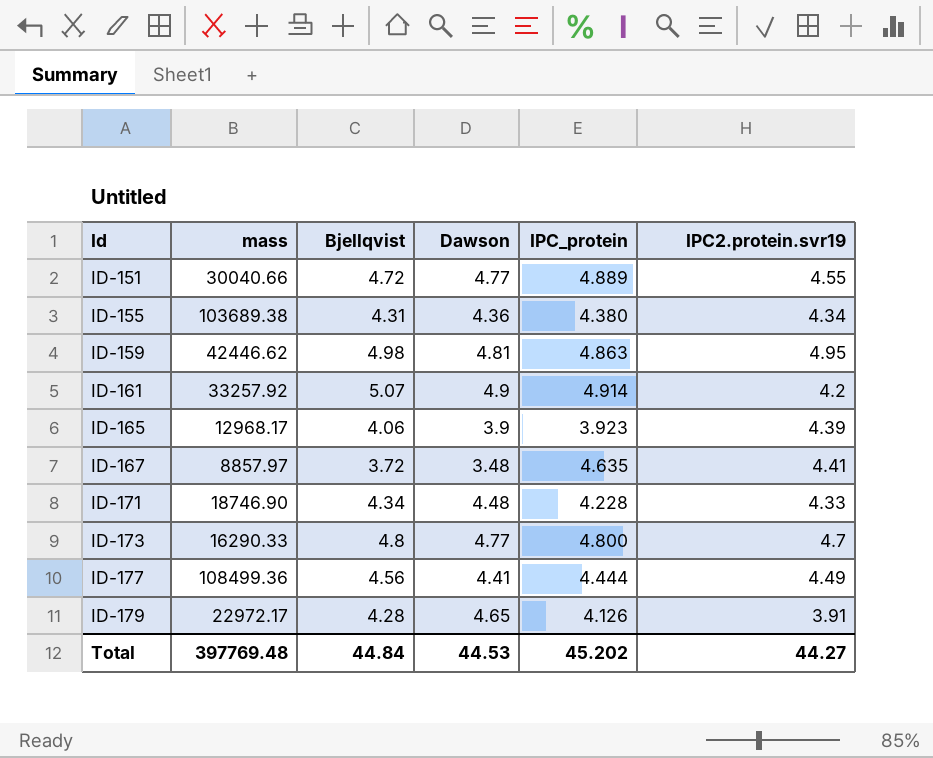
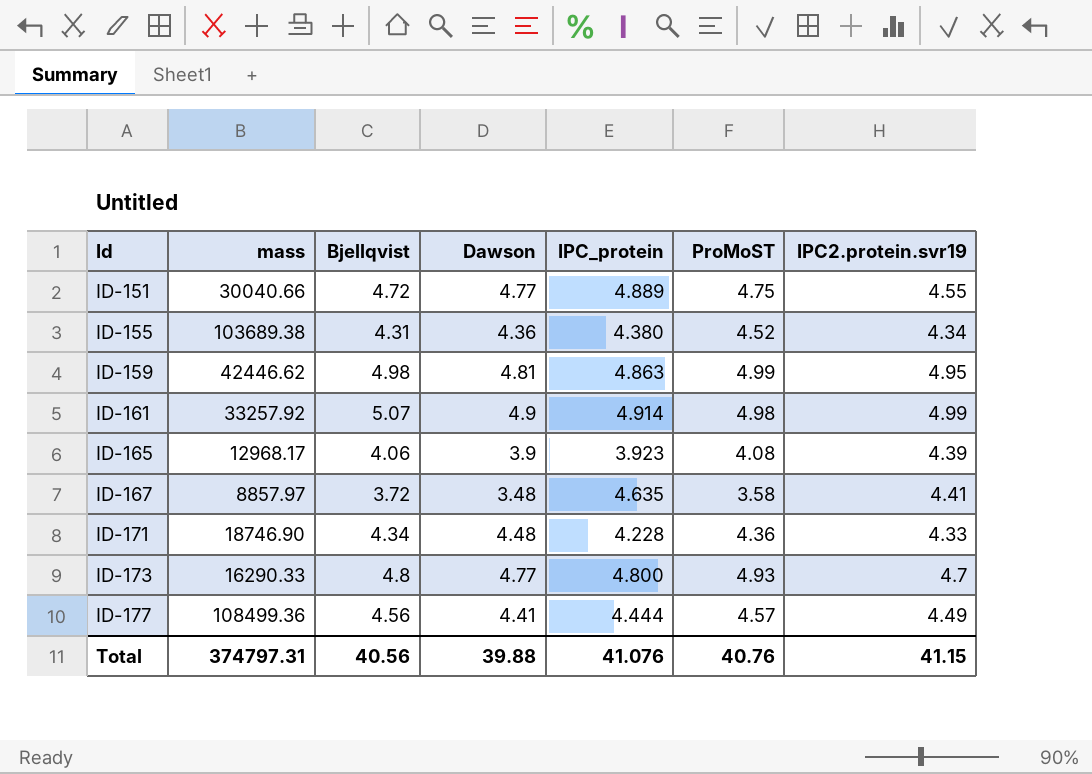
column ProMoST | position: none -> 6
row ID-179: 22972.17 | 4.28 | 4.65 | 4.126 | 3.91 -> none
ID-161 | IPC2.protein.svr19: 4.2 -> 4.99
Total | mass: 397769.48 -> 374797.31
Total | Bjellqvist: 44.84 -> 40.56
Total | Dawson: 44.53 -> 39.88
Total | IPC_protein: 45.202 -> 41.076
Total | IPC2.protein.svr19: 44.27 -> 41.15

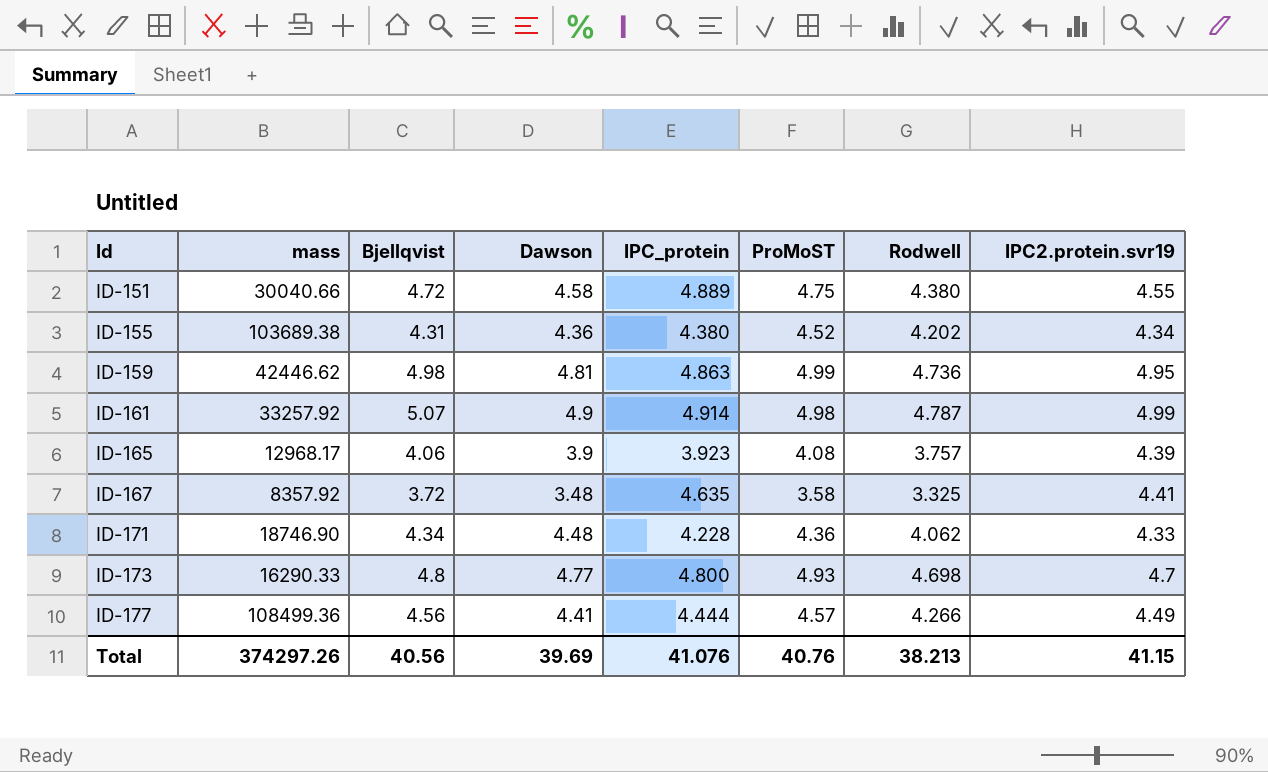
column Rodwell | position: none -> 7
ID-151 | Dawson: 4.77 -> 4.58
ID-167 | mass: 8857.97 -> 8357.92
Total | mass: 374797.31 -> 374297.26
Total | Dawson: 39.88 -> 39.69

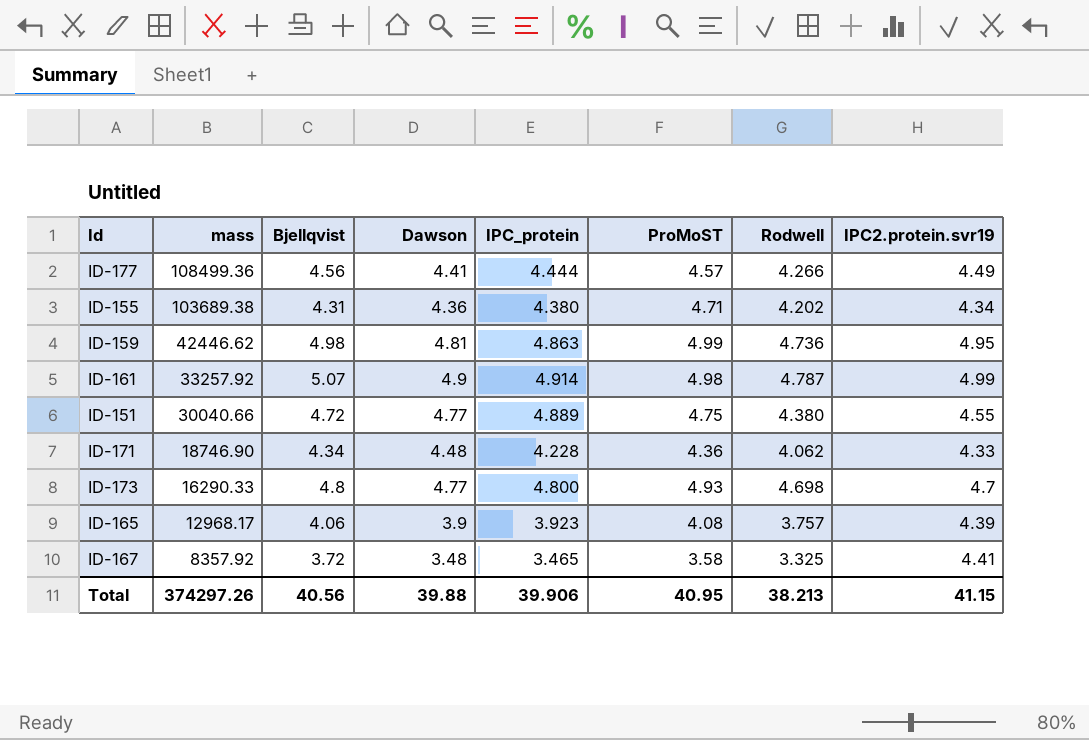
row order: Id ascending -> mass descending
ID-155 | ProMoST: 4.52 -> 4.71
ID-151 | Dawson: 4.58 -> 4.77
ID-167 | IPC_protein: 4.635 -> 3.465
Total | Dawson: 39.69 -> 39.88
Total | IPC_protein: 41.076 -> 39.906
Total | ProMoST: 40.76 -> 40.95

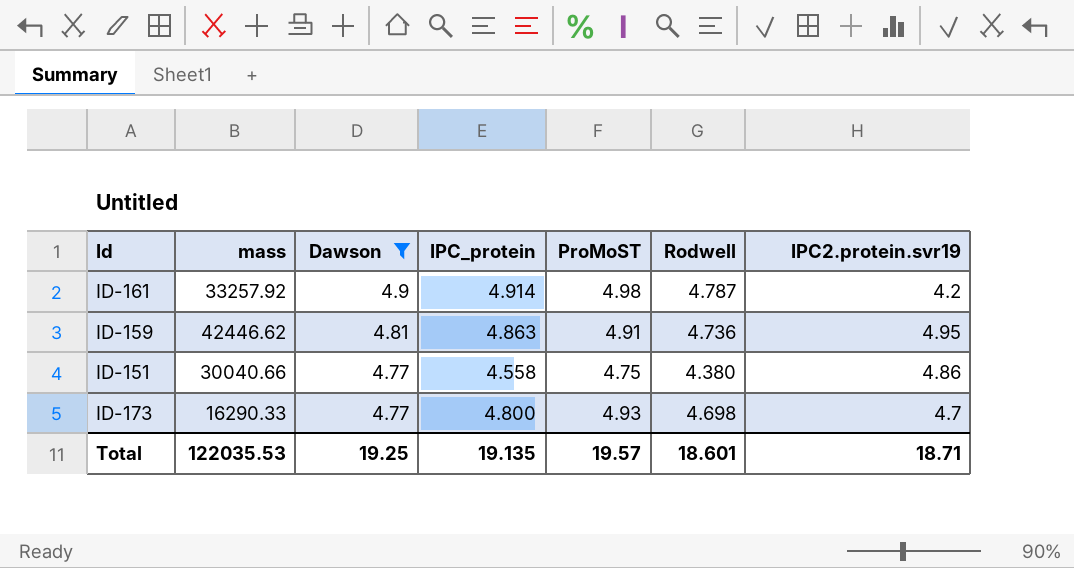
filter: none -> Dawson >= 4.77
row order: mass descending -> Dawson descending
column Bjellqvist | position: 3 -> none
ID-161 | IPC2.protein.svr19: 4.99 -> 4.2
ID-159 | ProMoST: 4.99 -> 4.91
ID-151 | IPC_protein: 4.889 -> 4.558
ID-151 | IPC2.protein.svr19: 4.55 -> 4.86
Total | mass: 374297.26 -> 122035.53
Total | Dawson: 39.88 -> 19.25
Total | IPC_protein: 39.906 -> 19.135
Total | ProMoST: 40.95 -> 19.57
Total | Rodwell: 38.213 -> 18.601
Total | IPC2.protein.svr19: 41.15 -> 18.71

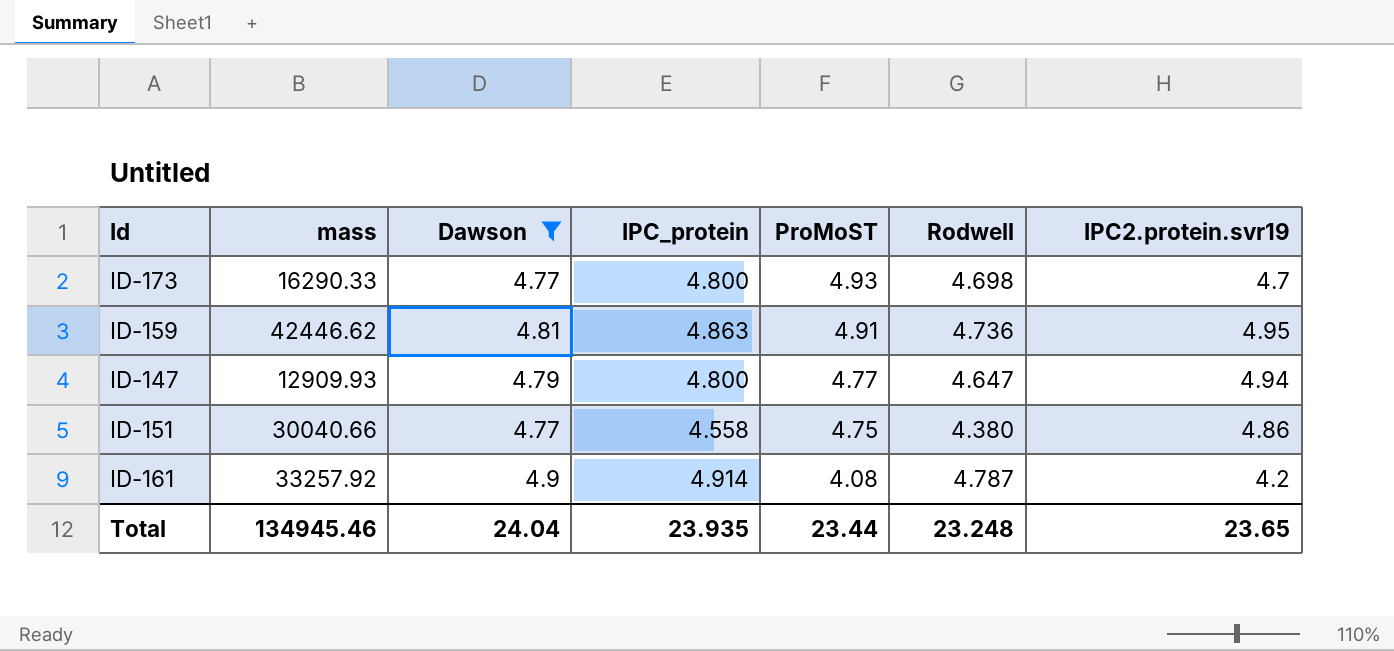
row order: Dawson descending -> ProMoST descending
row ID-147: none -> 12909.93 | 4.79 | 4.800 | 4.77 | 4.647 | 4.94
ID-161 | ProMoST: 4.98 -> 4.08
Total | mass: 122035.53 -> 134945.46
Total | Dawson: 19.25 -> 24.04
Total | IPC_protein: 19.135 -> 23.935
Total | ProMoST: 19.57 -> 23.44
Total | Rodwell: 18.601 -> 23.248
Total | IPC2.protein.svr19: 18.71 -> 23.65

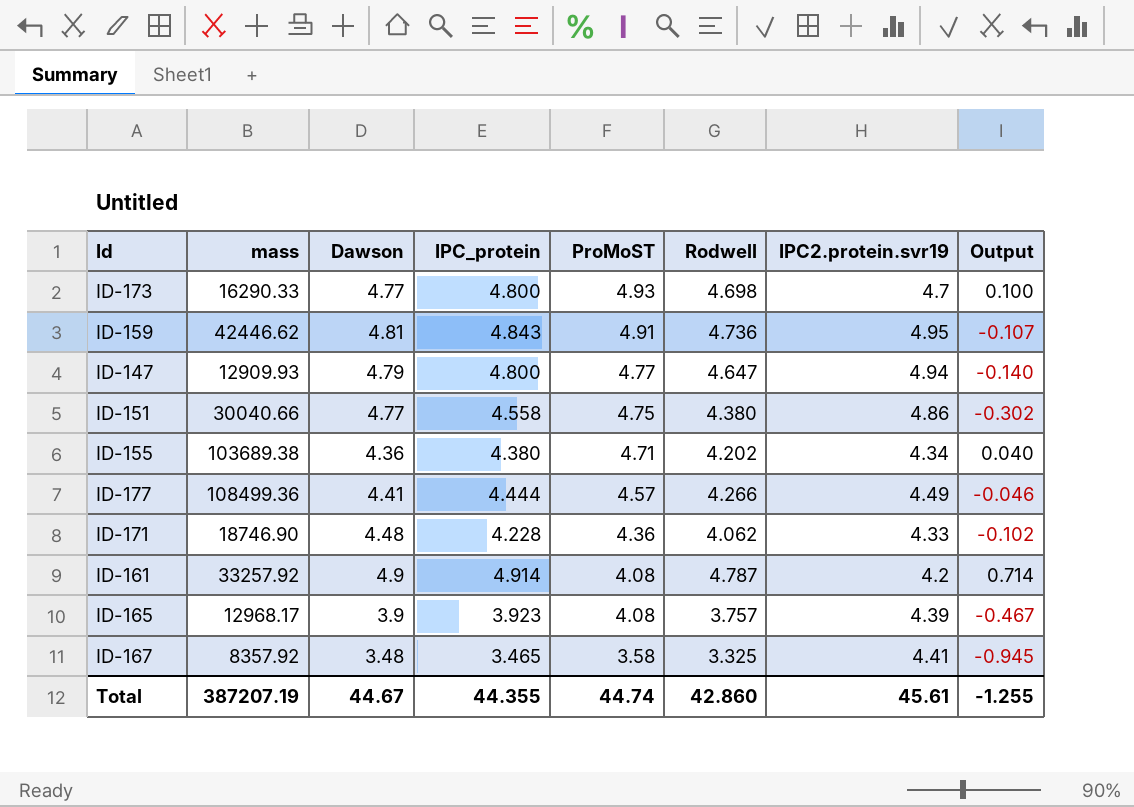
filter: Dawson >= 4.77 -> none
column Output | formula: none -> [IPC_protein] - [IPC2.protein.svr19]
ID-159 | IPC_protein: 4.863 -> 4.843
Total | mass: 134945.46 -> 387207.19
Total | Dawson: 24.04 -> 44.67
Total | IPC_protein: 23.935 -> 44.355
Total | ProMoST: 23.44 -> 44.74
Total | Rodwell: 23.248 -> 42.860
Total | IPC2.protein.svr19: 23.65 -> 45.61

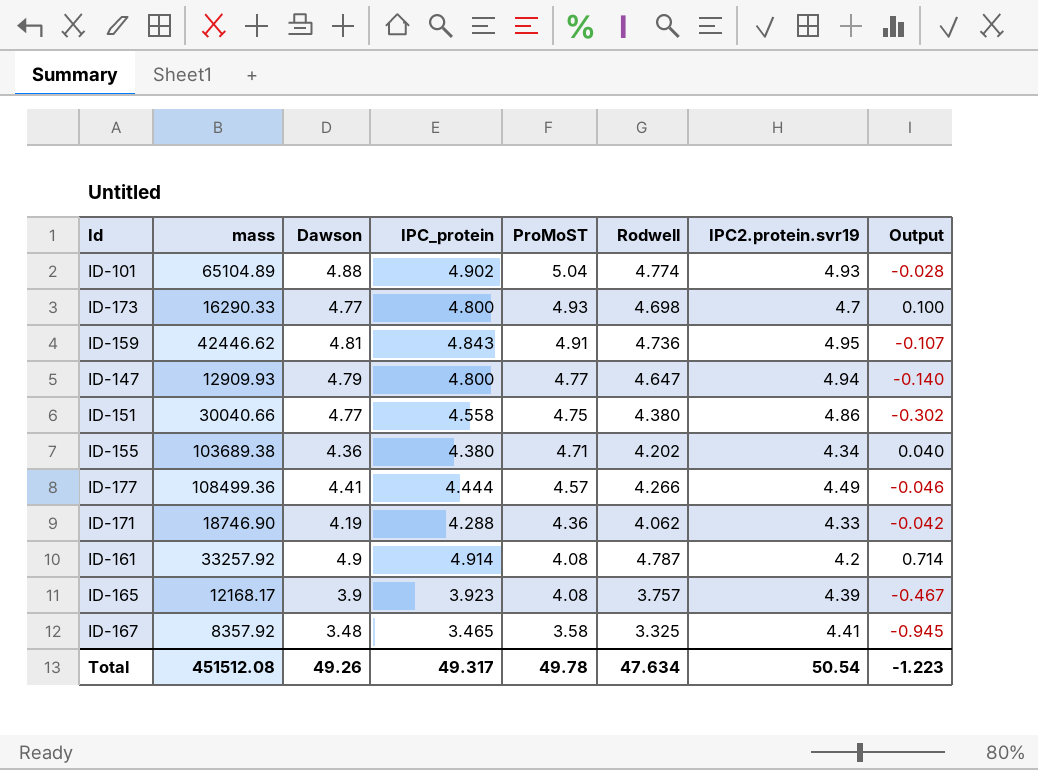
row ID-101: none -> 65104.89 | 4.88 | 4.902 | 5.04 | 4.774 | 4.93 | -0.028
ID-171 | Dawson: 4.48 -> 4.19
ID-171 | IPC_protein: 4.228 -> 4.288
ID-171 | Output: -0.102 -> -0.042
ID-165 | mass: 12968.17 -> 12168.17
Total | mass: 387207.19 -> 451512.08
Total | Dawson: 44.67 -> 49.26
Total | IPC_protein: 44.355 -> 49.317
Total | ProMoST: 44.74 -> 49.78
Total | Rodwell: 42.860 -> 47.634
Total | IPC2.protein.svr19: 45.61 -> 50.54
Total | Output: -1.255 -> -1.223

